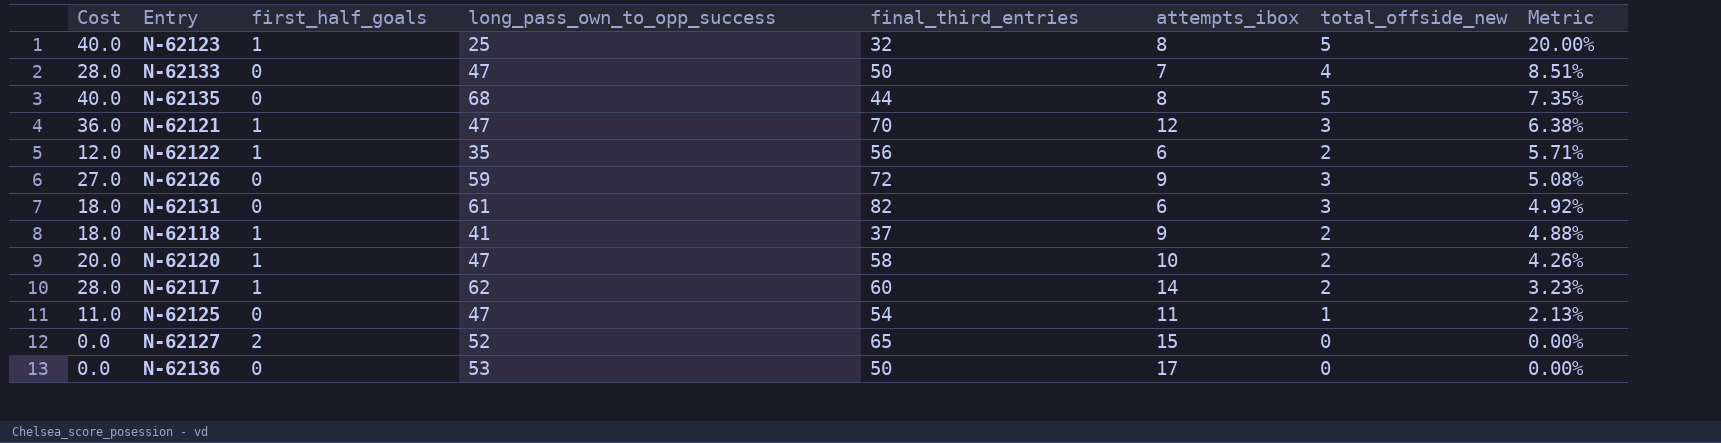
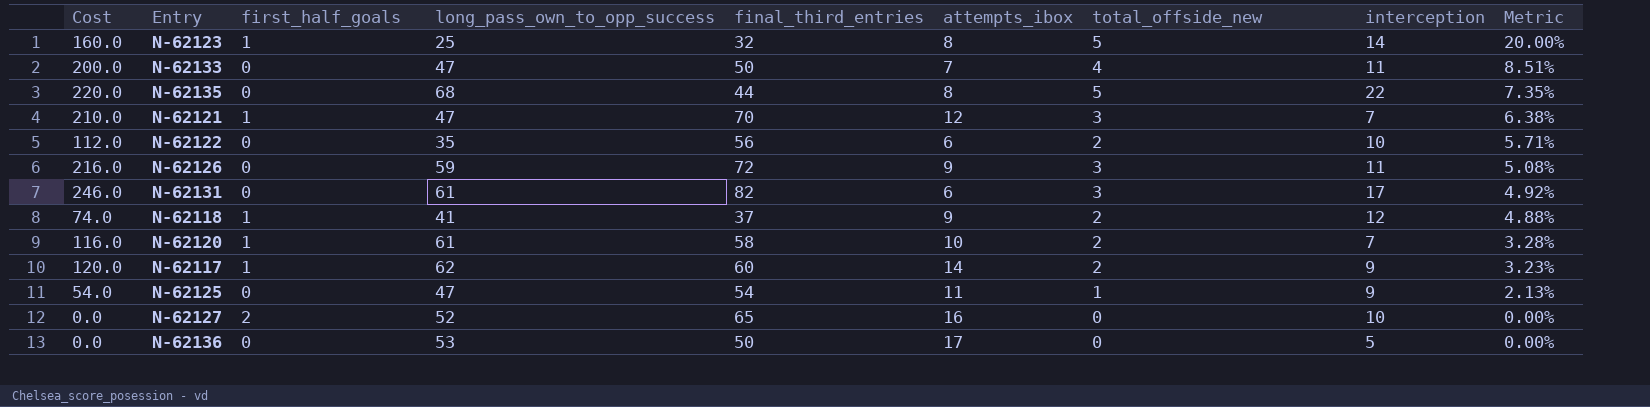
column Cost | formula: [attempts_ibox] * [total_offside_new] -> [final_third_entries] * [total_offside_new]
column interception | position: none -> 8
N-62122 | first_half_goals: 1 -> 0
N-62120 | long_pass_own_to_opp_success: 47 -> 61
N-62120 | Metric: 4.26% -> 3.28%
N-62127 | attempts_ibox: 15 -> 16

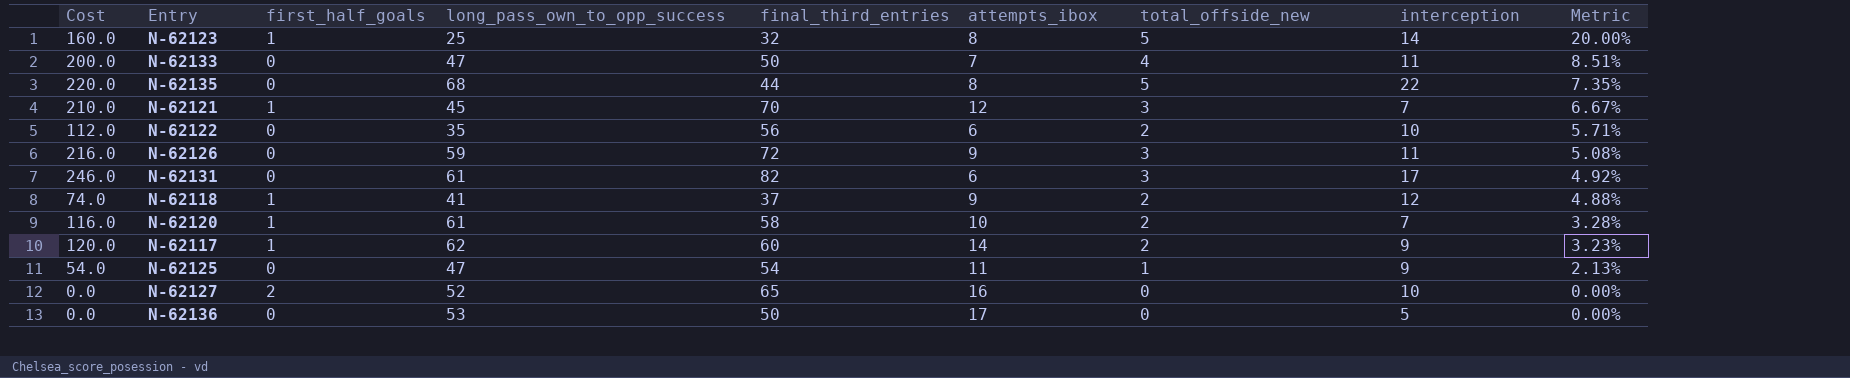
N-62121 | long_pass_own_to_opp_success: 47 -> 45
N-62121 | Metric: 6.38% -> 6.67%

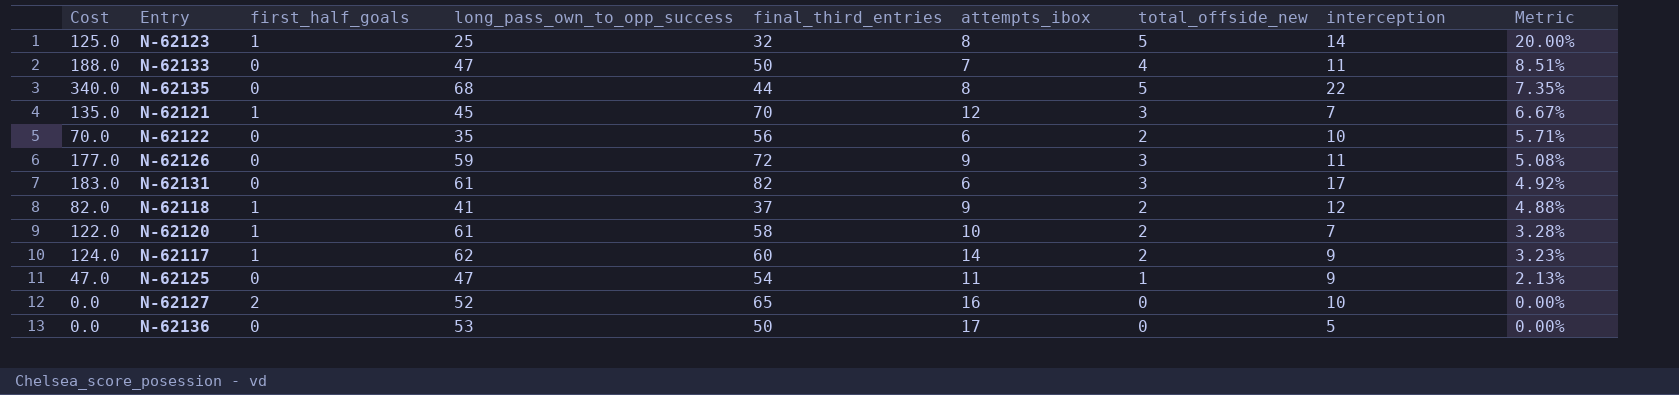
column Cost | formula: [final_third_entries] * [total_offside_new] -> [long_pass_own_to_opp_success] * [total_offside_new]

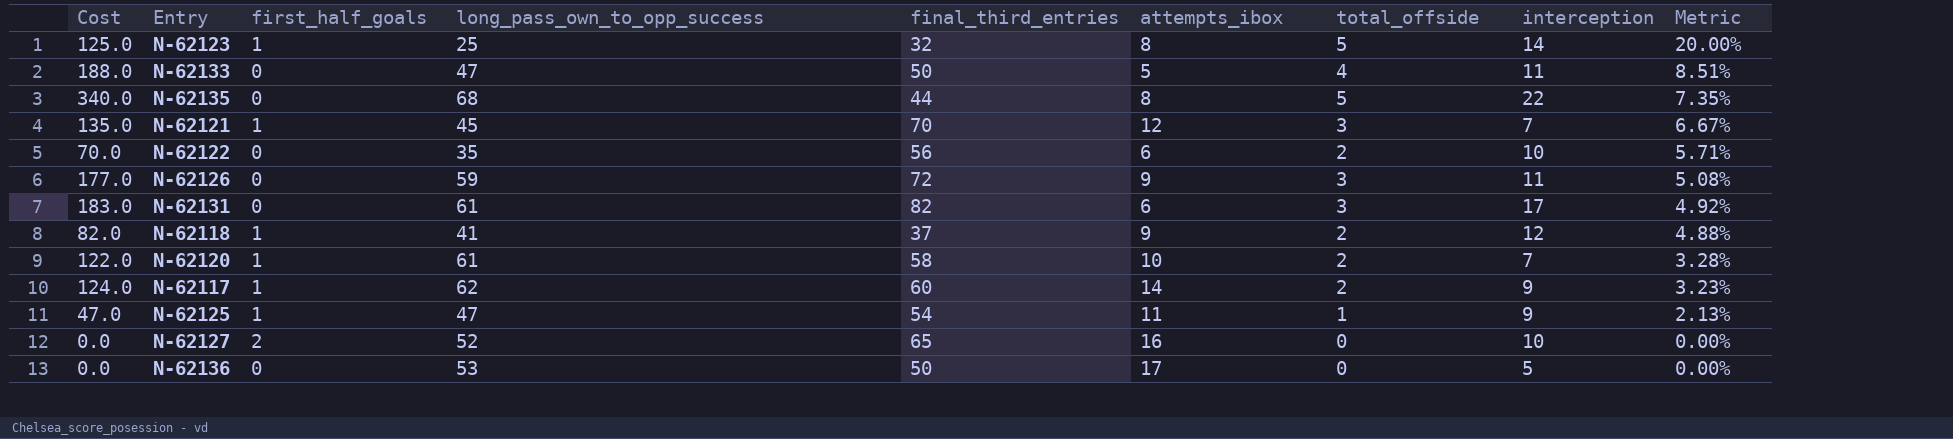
column name: total_offside_new -> total_offside
N-62133 | attempts_ibox: 7 -> 5
N-62125 | first_half_goals: 0 -> 1

